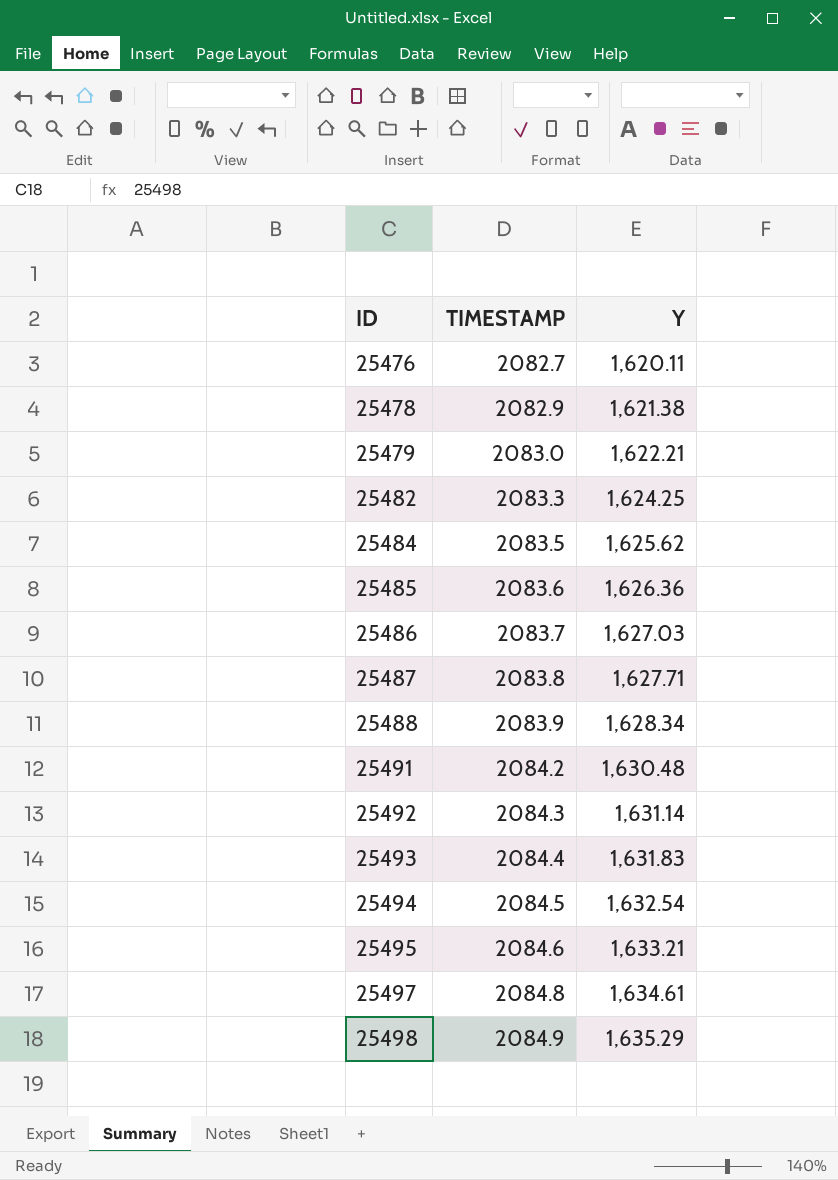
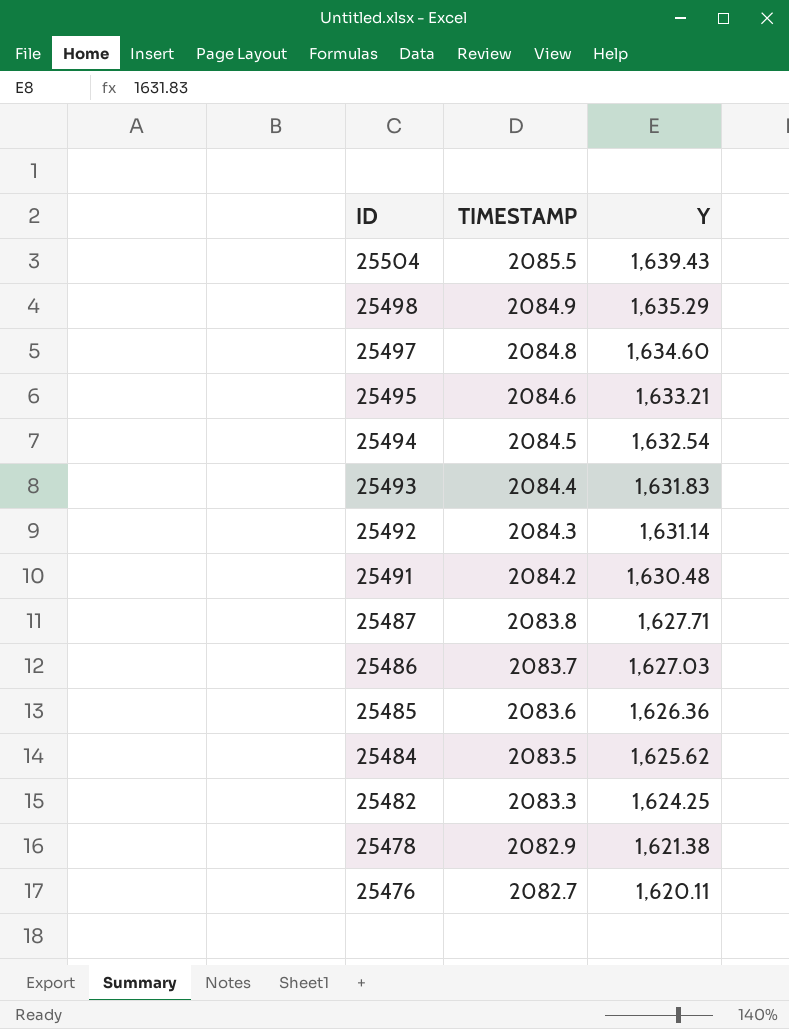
row order: ID ascending -> ID descending
row 25479: 2083.0 | 1,622.21 -> none
row 25488: 2083.9 | 1,628.34 -> none
row 25504: none -> 2085.5 | 1,639.43
25497 | Y: 1,634.61 -> 1,634.60

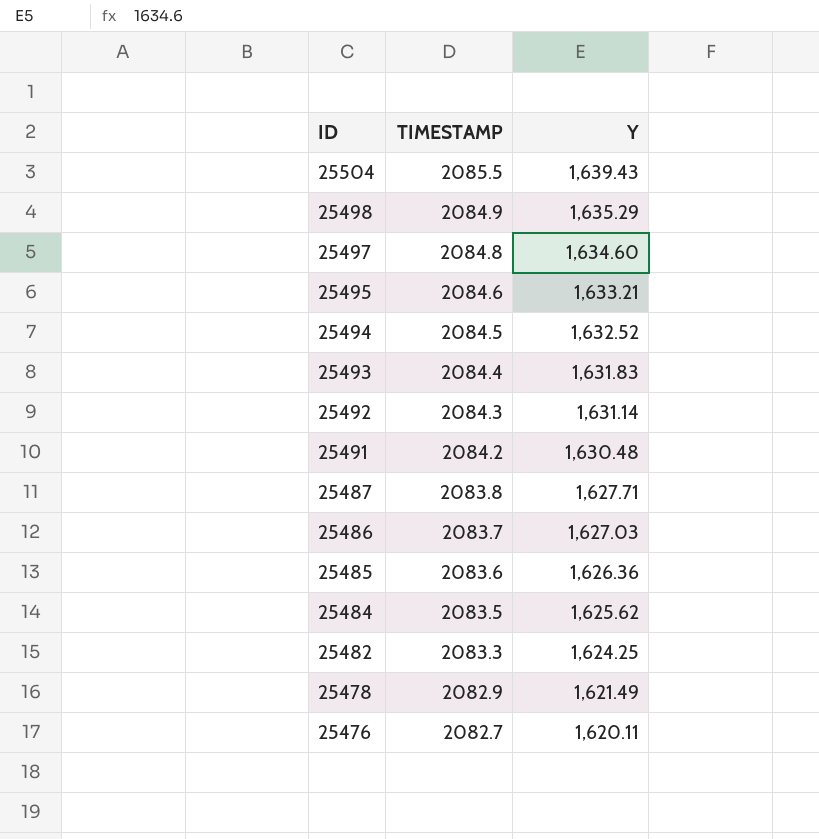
25494 | Y: 1,632.54 -> 1,632.52
25478 | Y: 1,621.38 -> 1,621.49

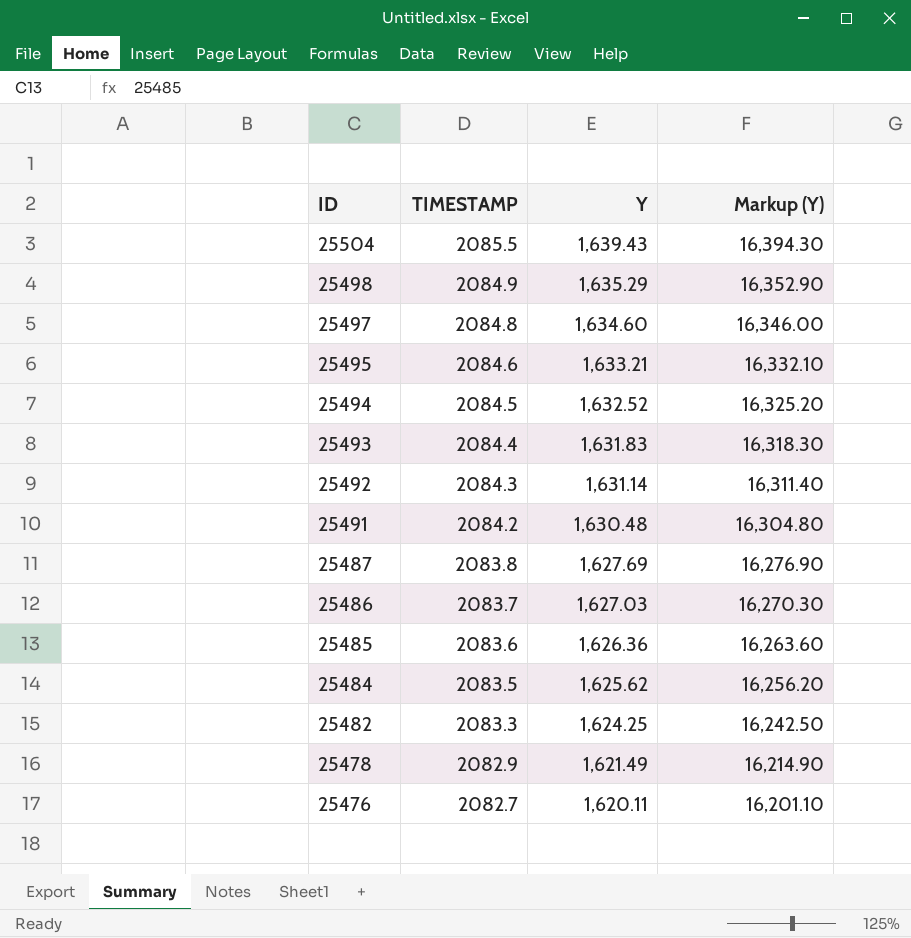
column Markup (Y) | formula: none -> [Y] * 10
25487 | Y: 1,627.71 -> 1,627.69

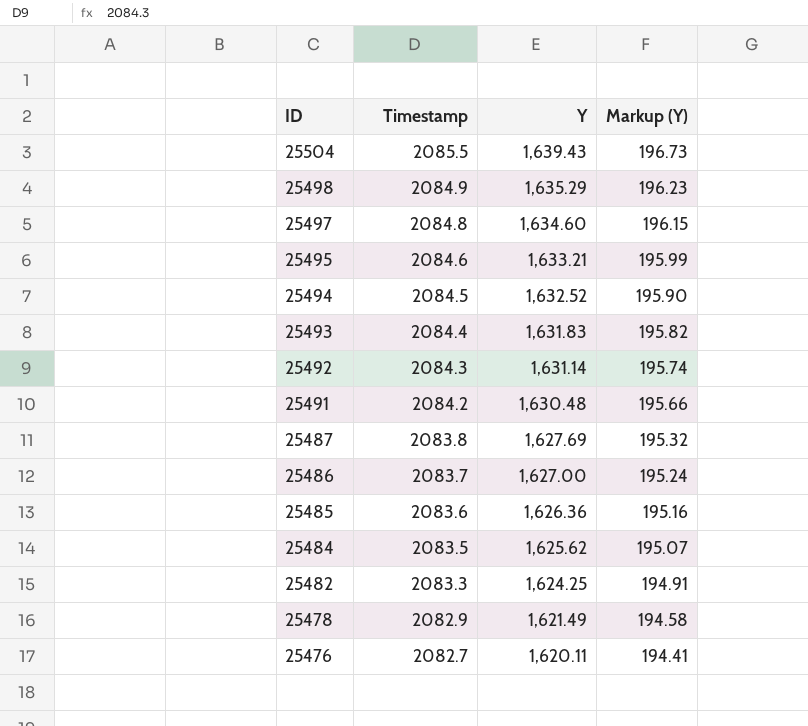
column name: TIMESTAMP -> Timestamp
column Markup (Y) | formula: [Y] * 10 -> [Y] * 0.12
25486 | Y: 1,627.03 -> 1,627.00

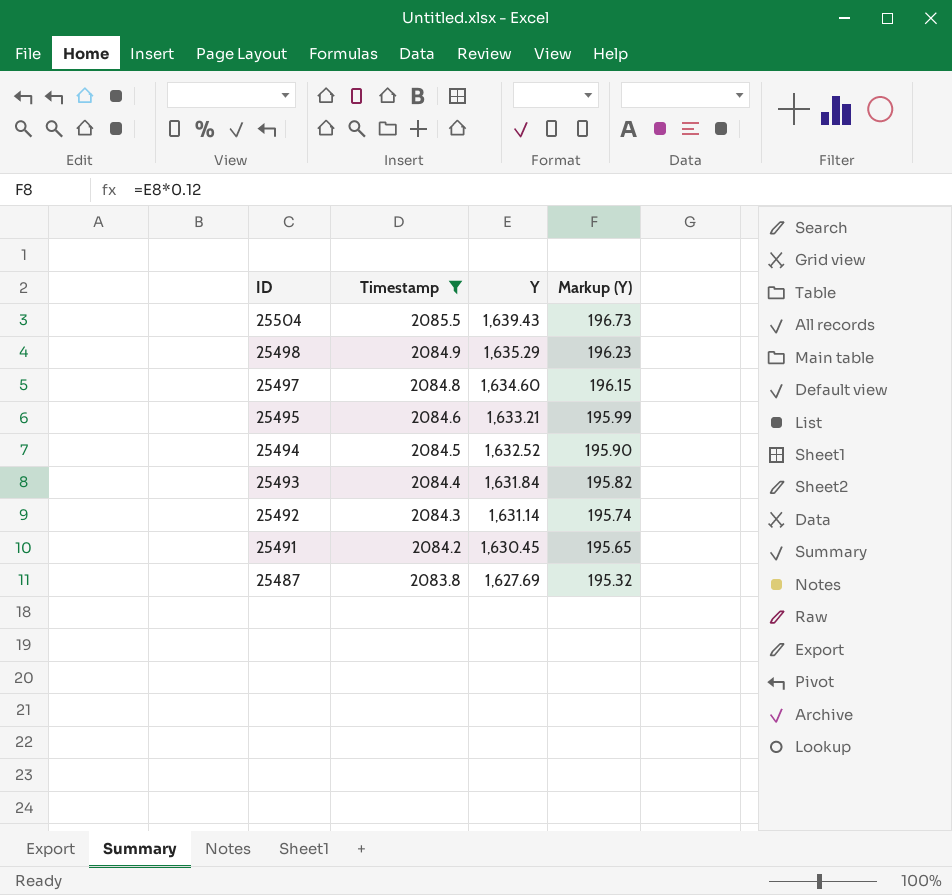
filter: none -> Timestamp >= 2083.8
25493 | Y: 1,631.83 -> 1,631.84
25491 | Y: 1,630.48 -> 1,630.45
25491 | Markup (Y): 195.66 -> 195.65

